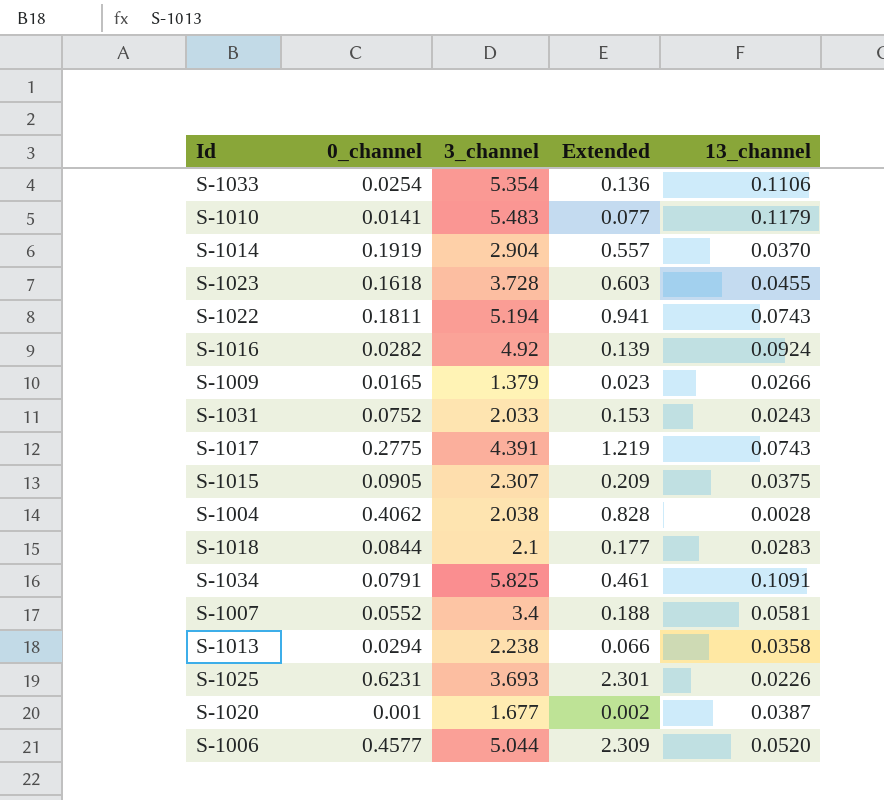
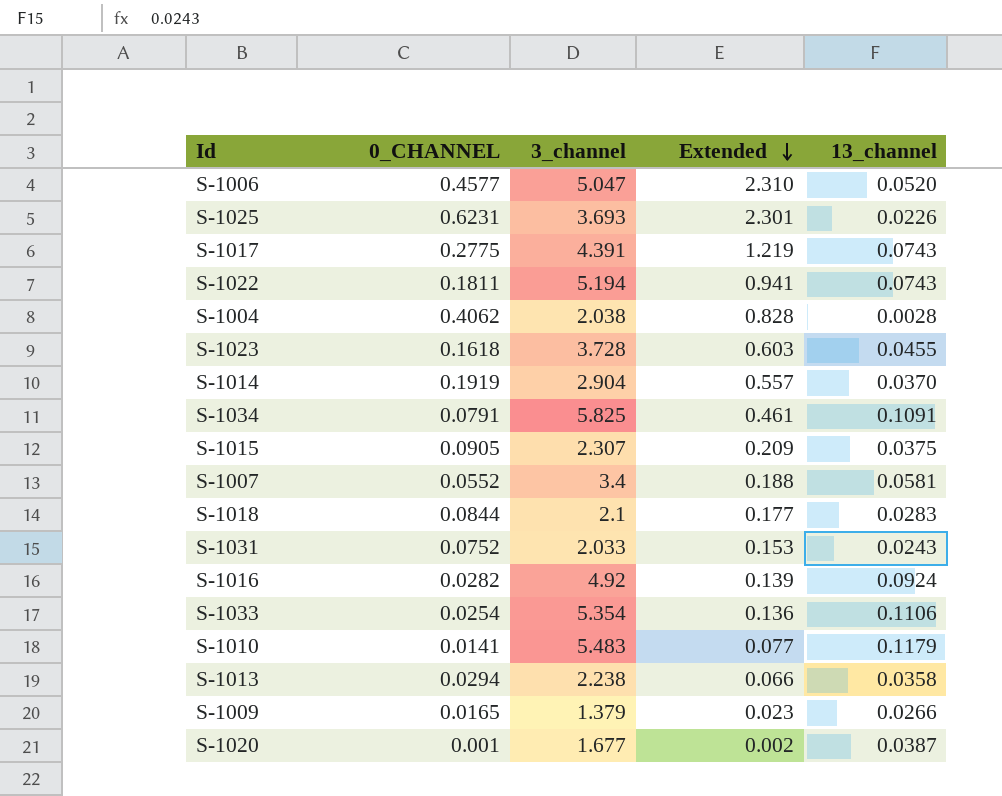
row order: none -> Extended descending
column name: 0_channel -> 0_CHANNEL
S-1006 | 3_channel: 5.044 -> 5.047
S-1006 | Extended: 2.309 -> 2.310

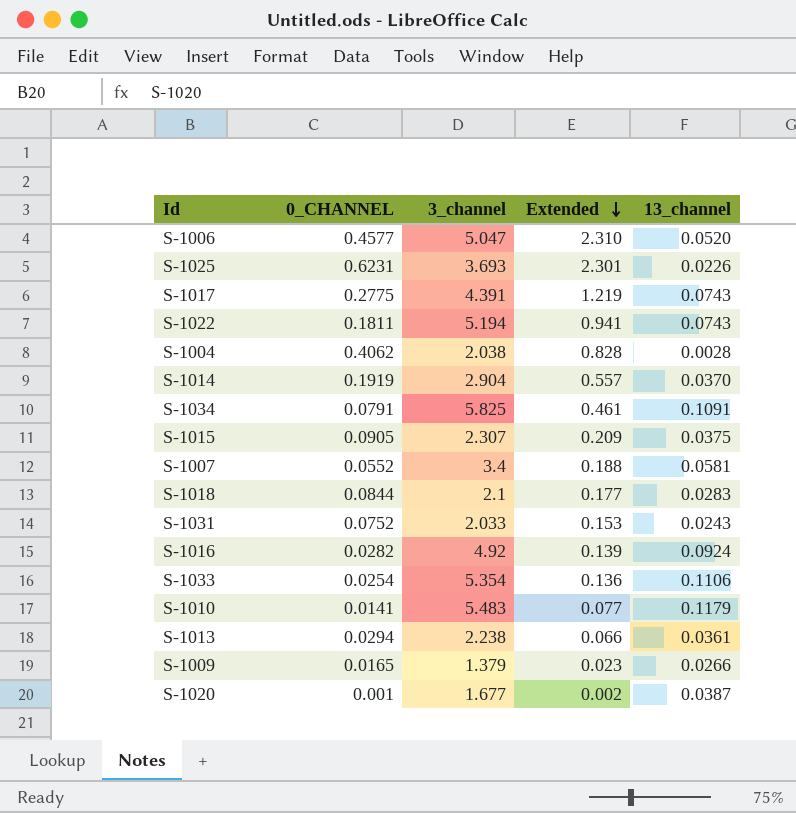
row S-1023: 0.1618 | 3.728 | 0.603 | 0.0455 -> none
S-1013 | 13_channel: 0.0358 -> 0.0361

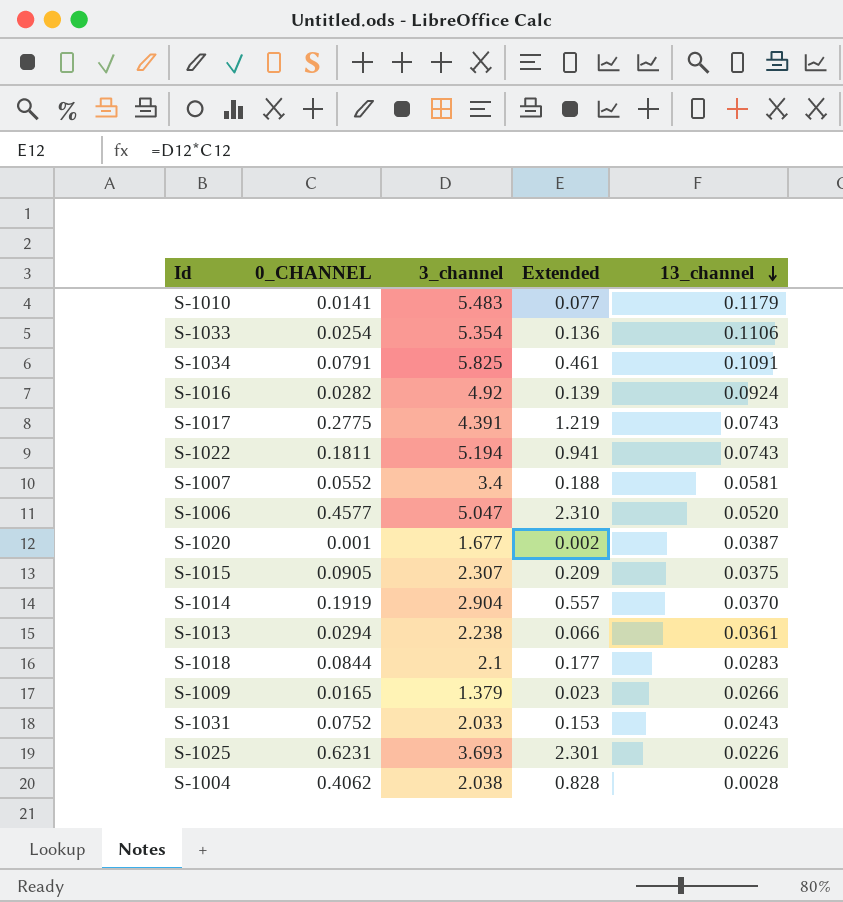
row order: Extended descending -> 13_channel descending

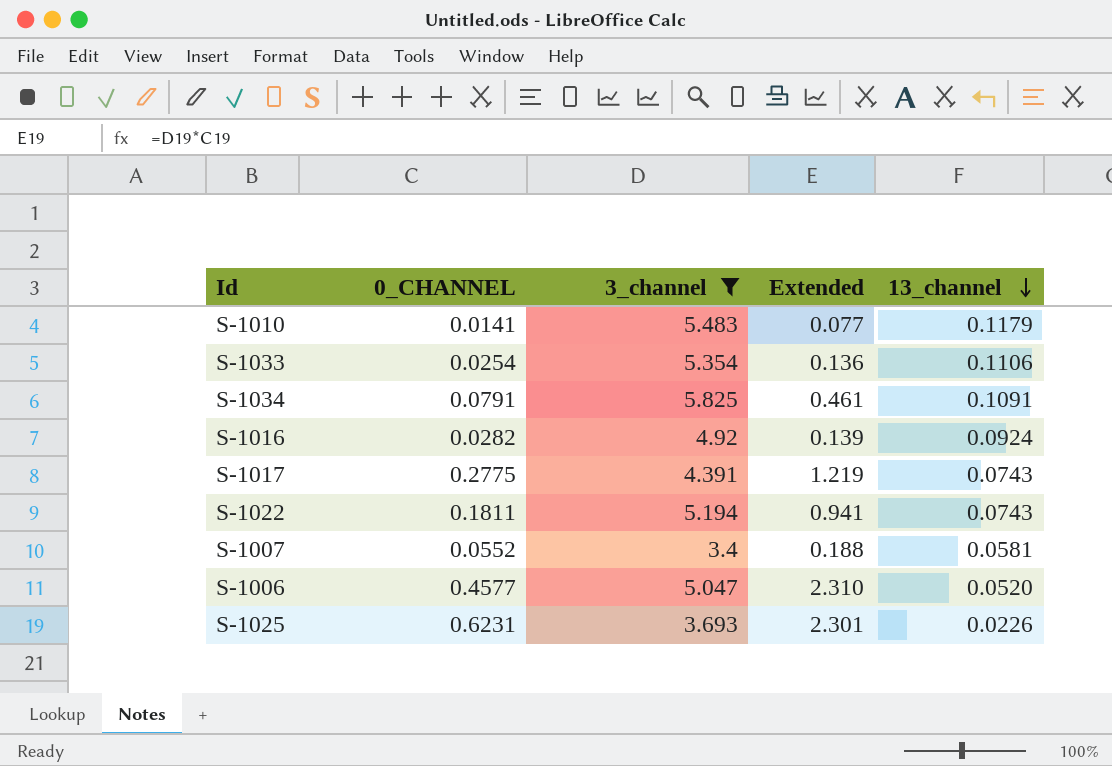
filter: none -> 3_channel >= 3.4

